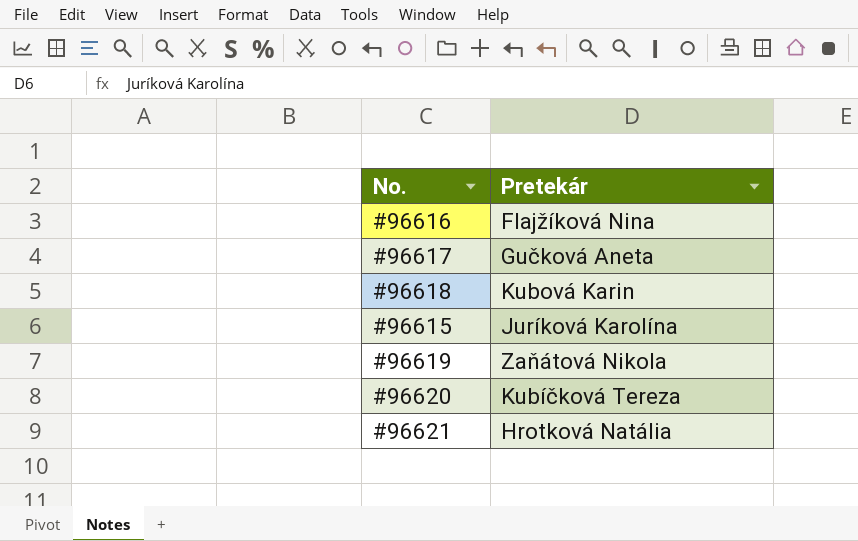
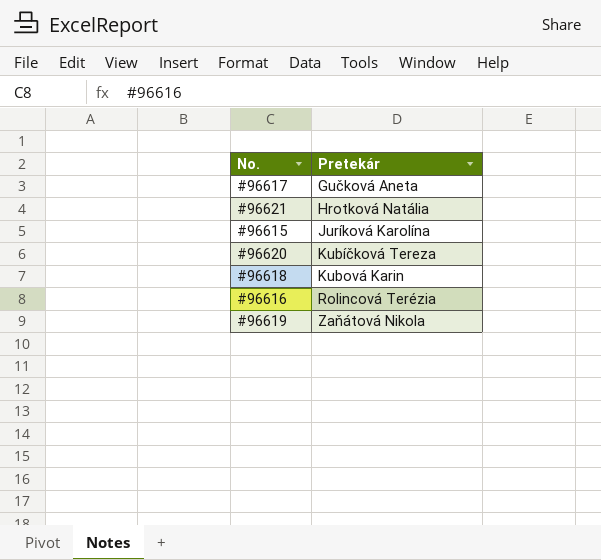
row order: none -> Pretekár ascending
#96616 | Pretekár: Flajžíková Nina -> Rolincová Terézia

